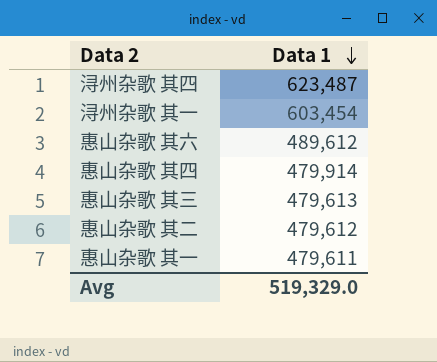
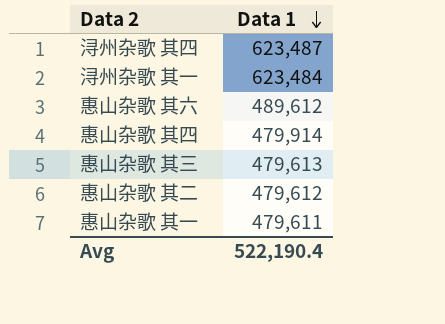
浔州杂歌 其一 | Data 1: 603,454 -> 623,484
Avg | Data 1: 519,329.0 -> 522,190.4

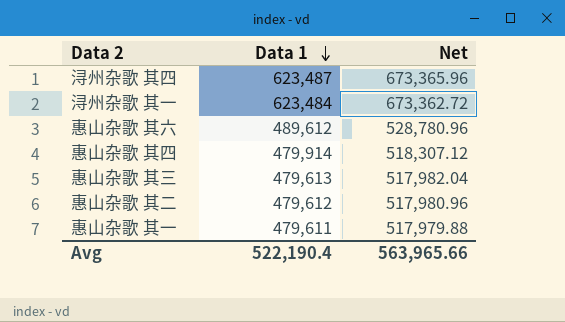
column Net | formula: none -> [Data 1] * 1.08

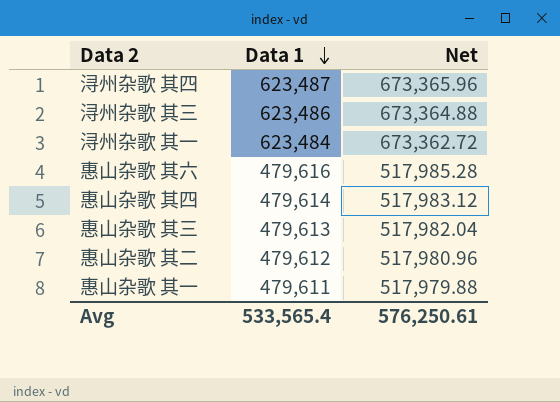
row 浔州杂歌 其三: none -> 623,486 | 673,364.88
惠山杂歌 其六 | Data 1: 489,612 -> 479,616
惠山杂歌 其六 | Net: 528,780.96 -> 517,985.28
惠山杂歌 其四 | Data 1: 479,914 -> 479,614
惠山杂歌 其四 | Net: 518,307.12 -> 517,983.12
Avg | Data 1: 522,190.4 -> 533,565.4
Avg | Net: 563,965.66 -> 576,250.61

